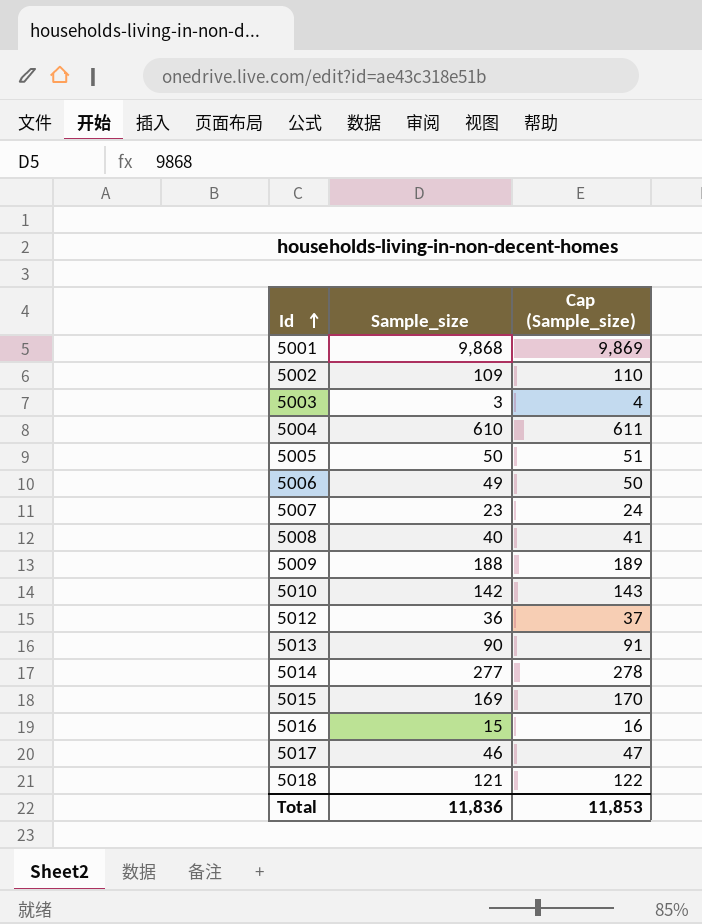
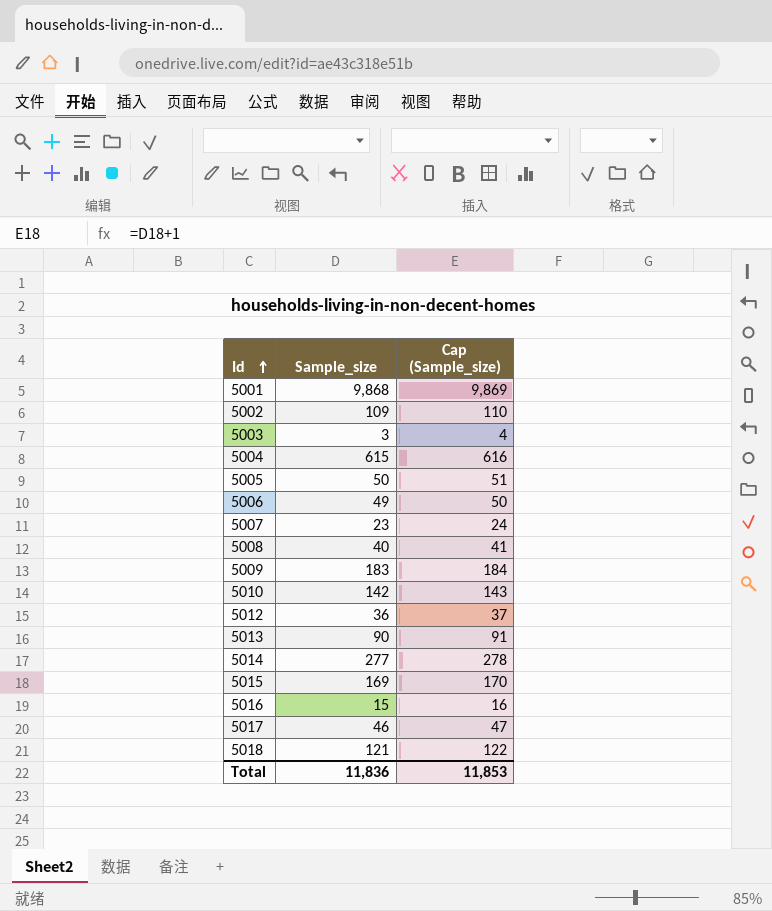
5004 | Sample_size: 610 -> 615
5004 | Cap (Sample_size): 611 -> 616
5009 | Sample_size: 188 -> 183
5009 | Cap (Sample_size): 189 -> 184

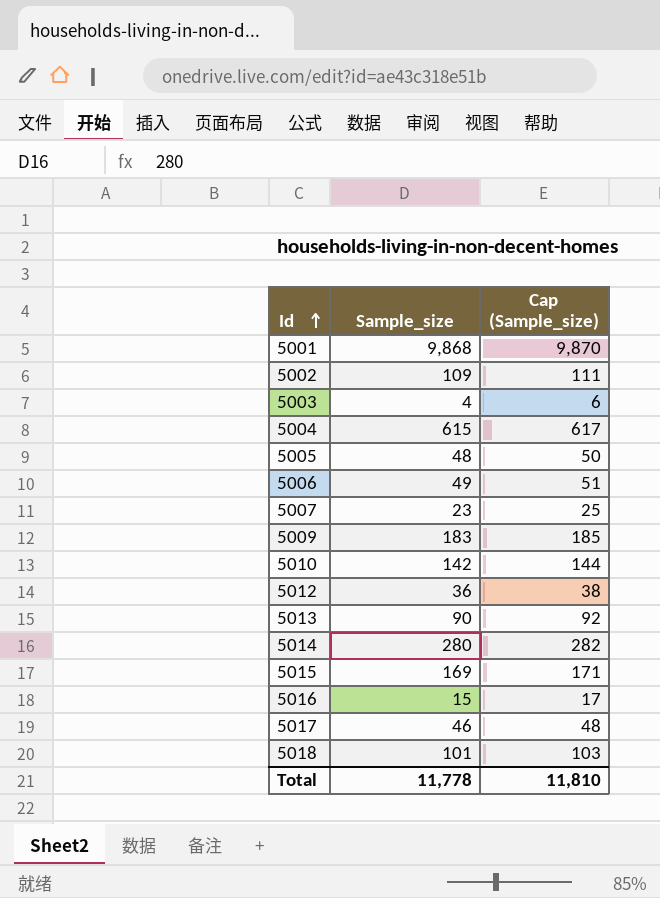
column Cap (Sample_size) | formula: [Sample_size] + 1 -> [Sample_size] + 2
row 5008: 40 | 41 -> none
5003 | Sample_size: 3 -> 4
5005 | Sample_size: 50 -> 48
5014 | Sample_size: 277 -> 280
5018 | Sample_size: 121 -> 101
Total | Sample_size: 11,836 -> 11,778
Total | Cap (Sample_size): 11,853 -> 11,810

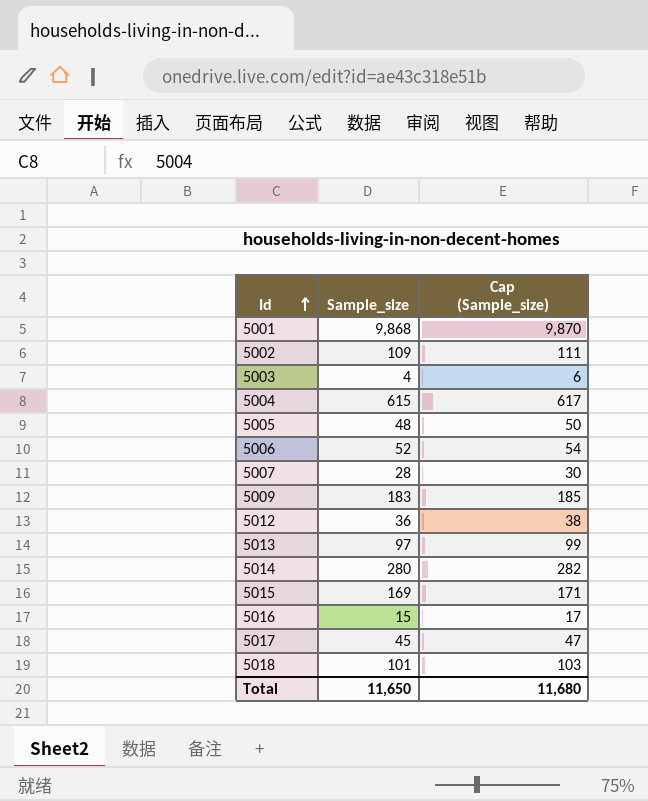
row 5010: 142 | 144 -> none
5006 | Sample_size: 49 -> 52
5006 | Cap (Sample_size): 51 -> 54
5007 | Sample_size: 23 -> 28
5007 | Cap (Sample_size): 25 -> 30
5013 | Sample_size: 90 -> 97
5013 | Cap (Sample_size): 92 -> 99
5017 | Sample_size: 46 -> 45
5017 | Cap (Sample_size): 48 -> 47
Total | Sample_size: 11,778 -> 11,650
Total | Cap (Sample_size): 11,810 -> 11,680

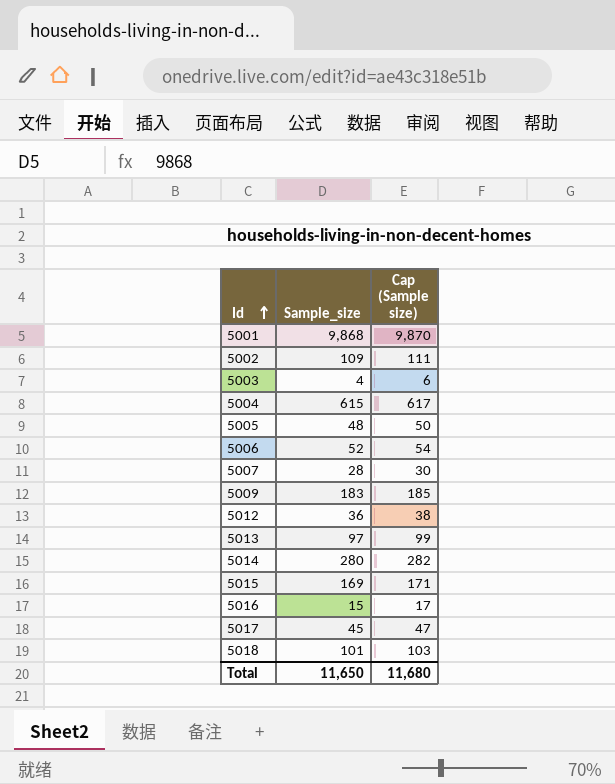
column name: Cap (Sample_size) -> Cap (Sample size)

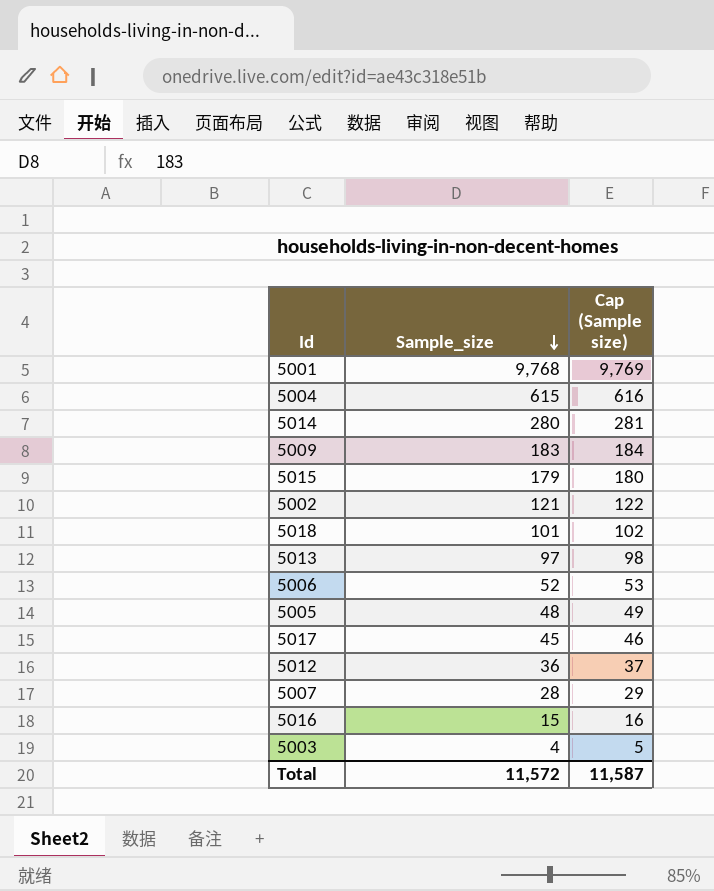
row order: Id ascending -> Sample_size descending
column Cap (Sample size) | formula: [Sample_size] + 2 -> [Sample_size] + 1
5001 | Sample_size: 9,868 -> 9,768
5015 | Sample_size: 169 -> 179
5002 | Sample_size: 109 -> 121
Total | Sample_size: 11,650 -> 11,572
Total | Cap (Sample size): 11,680 -> 11,587

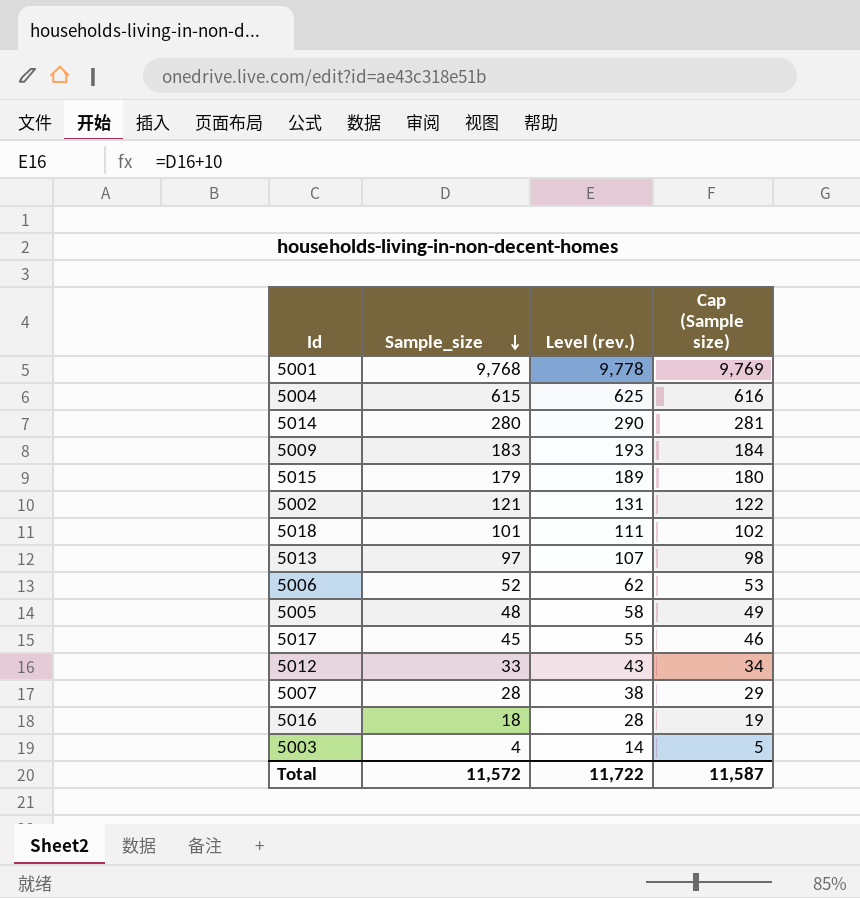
column Level (rev.) | formula: none -> [Sample_size] + 10
5012 | Sample_size: 36 -> 33
5012 | Cap (Sample size): 37 -> 34
5016 | Sample_size: 15 -> 18
5016 | Cap (Sample size): 16 -> 19

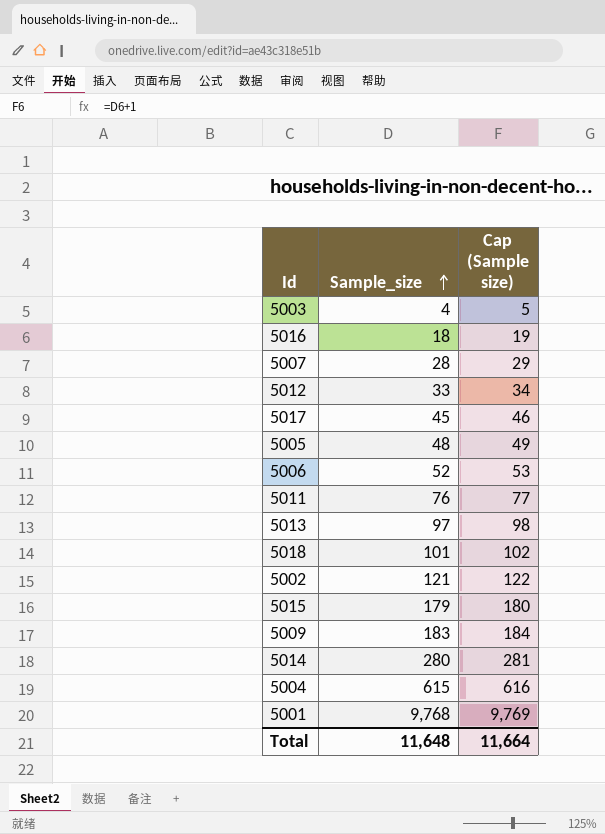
row order: Sample_size descending -> Sample_size ascending
column Level (rev.) | formula: [Sample_size] + 10 -> none
row 5011: none -> 76 | 77
Total | Sample_size: 11,572 -> 11,648
Total | Cap (Sample size): 11,587 -> 11,664

